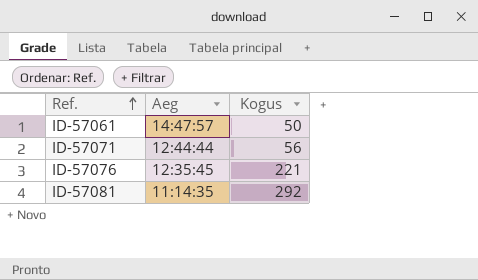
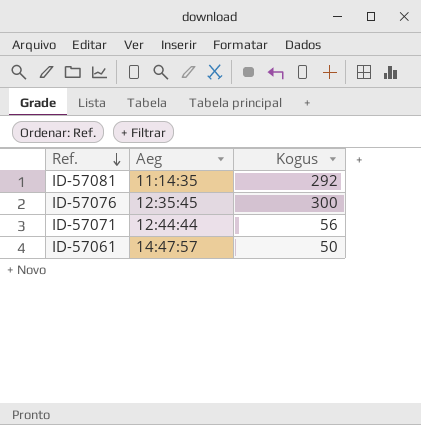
row order: Ref. ascending -> Ref. descending
ID-57076 | Kogus: 221 -> 300

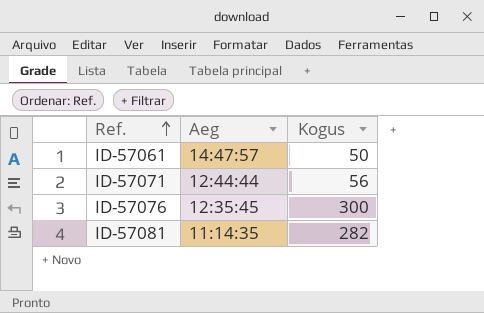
row order: Ref. descending -> Ref. ascending
ID-57081 | Kogus: 292 -> 282

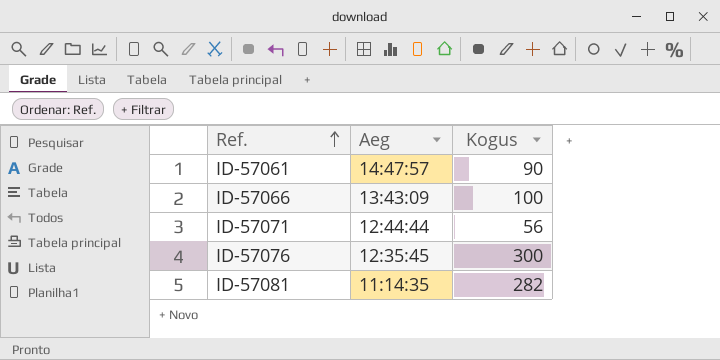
ID-57061 | Kogus: 50 -> 90
row ID-57066: none -> 13:43:09 | 100

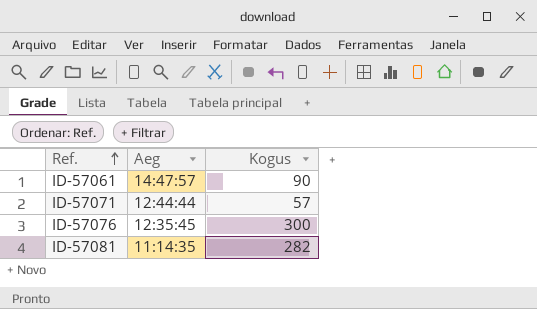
row ID-57066: 13:43:09 | 100 -> none
ID-57071 | Kogus: 56 -> 57

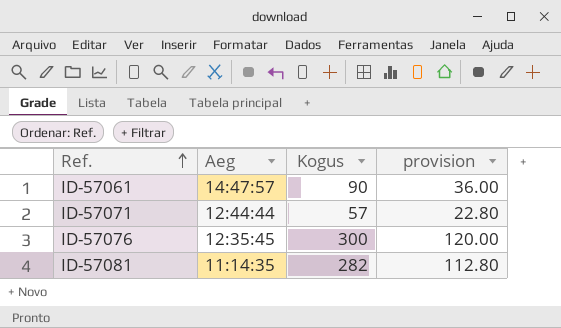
column provision | formula: none -> [Kogus] * 0.4

